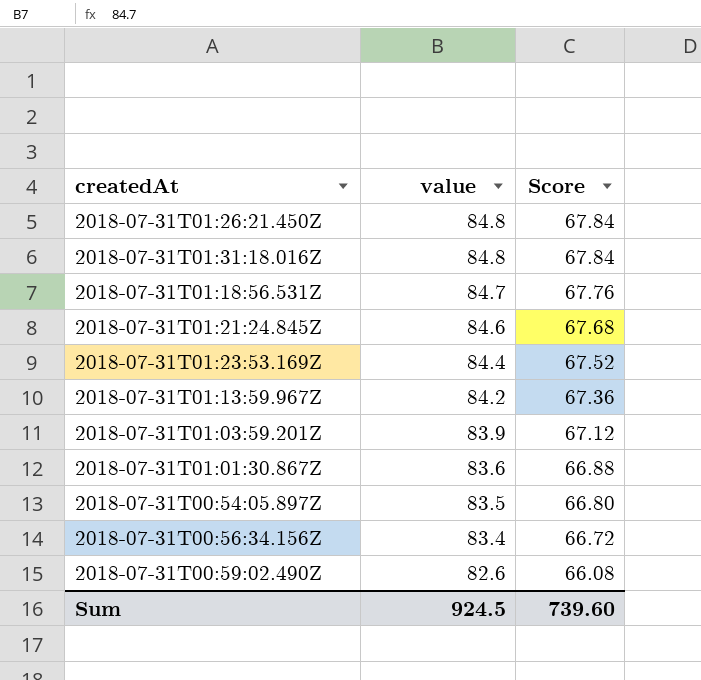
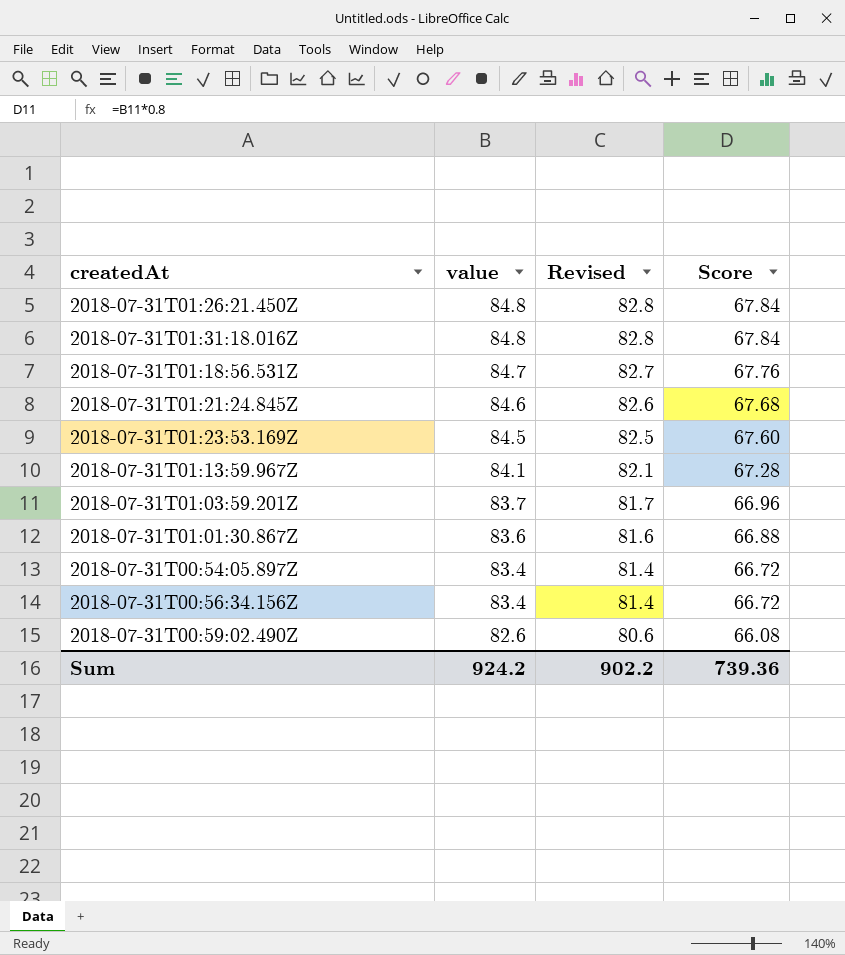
column Revised | formula: none -> [value] - 2
2018-07-31T01:23:53.169Z | value: 84.4 -> 84.5
2018-07-31T01:23:53.169Z | Score: 67.52 -> 67.60
2018-07-31T01:13:59.967Z | value: 84.2 -> 84.1
2018-07-31T01:13:59.967Z | Score: 67.36 -> 67.28
2018-07-31T01:03:59.201Z | value: 83.9 -> 83.7
2018-07-31T01:03:59.201Z | Score: 67.12 -> 66.96
2018-07-31T00:54:05.897Z | value: 83.5 -> 83.4
2018-07-31T00:54:05.897Z | Score: 66.80 -> 66.72
Sum | value: 924.5 -> 924.2
Sum | Score: 739.60 -> 739.36

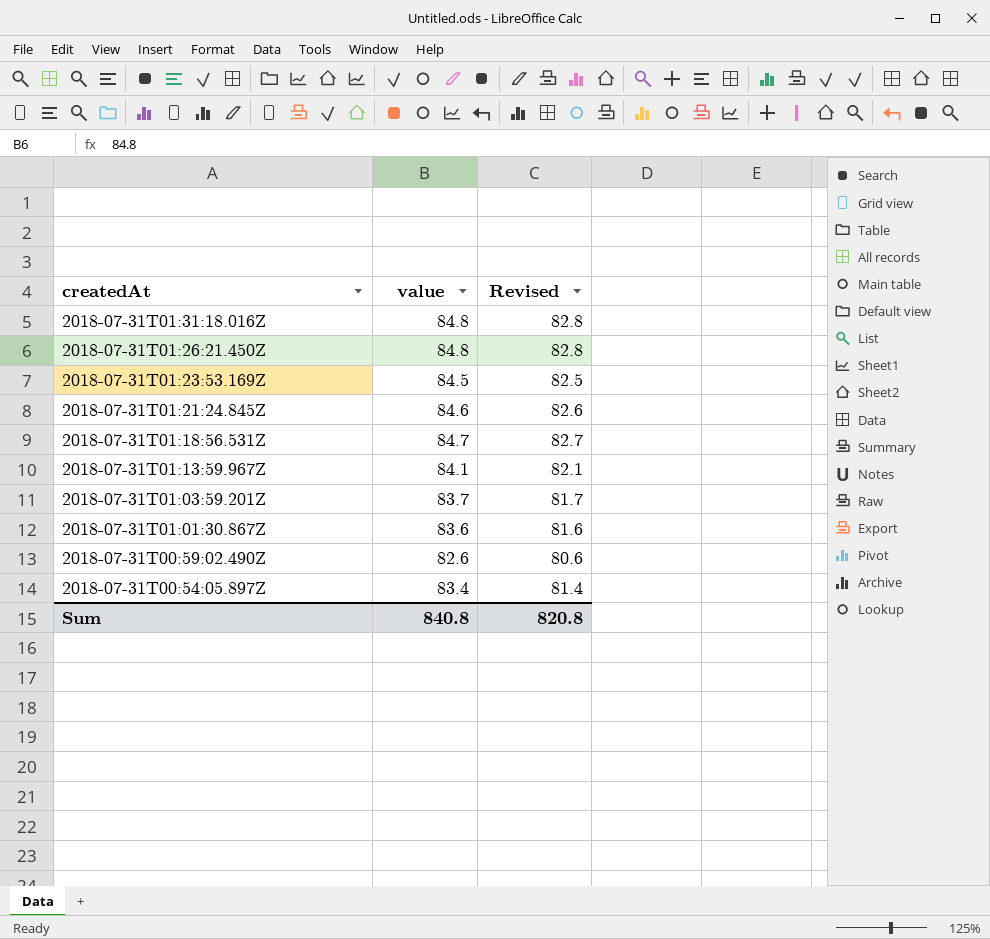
row order: value descending -> createdAt descending
column Score | formula: [value] * 0.8 -> none
row 2018-07-31T00:56:34.156Z: 83.4 | 81.4 | 66.72 -> none
Sum | value: 924.2 -> 840.8
Sum | Revised: 902.2 -> 820.8

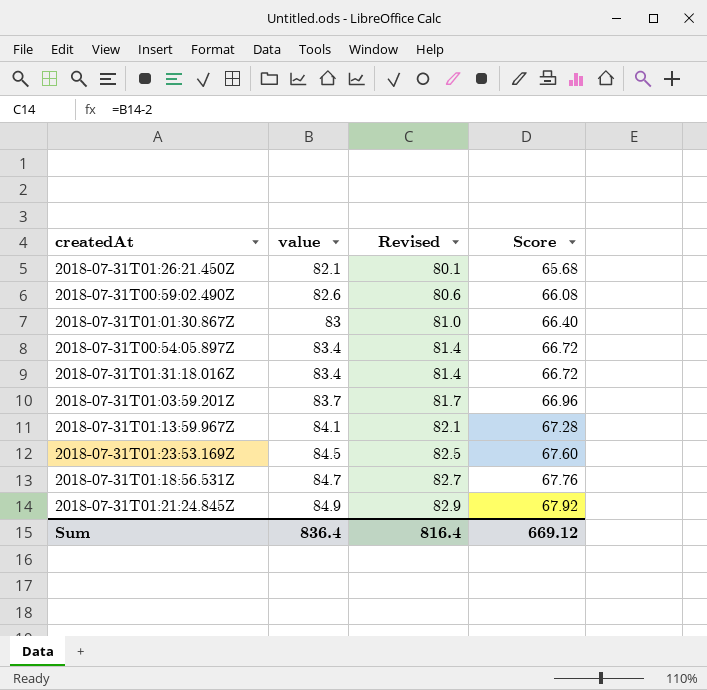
row order: createdAt descending -> value ascending
column Score | formula: none -> [value] * 0.8
2018-07-31T01:26:21.450Z | value: 84.8 -> 82.1
2018-07-31T01:26:21.450Z | Revised: 82.8 -> 80.1
2018-07-31T01:01:30.867Z | value: 83.6 -> 83
2018-07-31T01:01:30.867Z | Revised: 81.6 -> 81.0
2018-07-31T01:31:18.016Z | value: 84.8 -> 83.4
2018-07-31T01:31:18.016Z | Revised: 82.8 -> 81.4
2018-07-31T01:21:24.845Z | value: 84.6 -> 84.9
2018-07-31T01:21:24.845Z | Revised: 82.6 -> 82.9
Sum | value: 840.8 -> 836.4
Sum | Revised: 820.8 -> 816.4

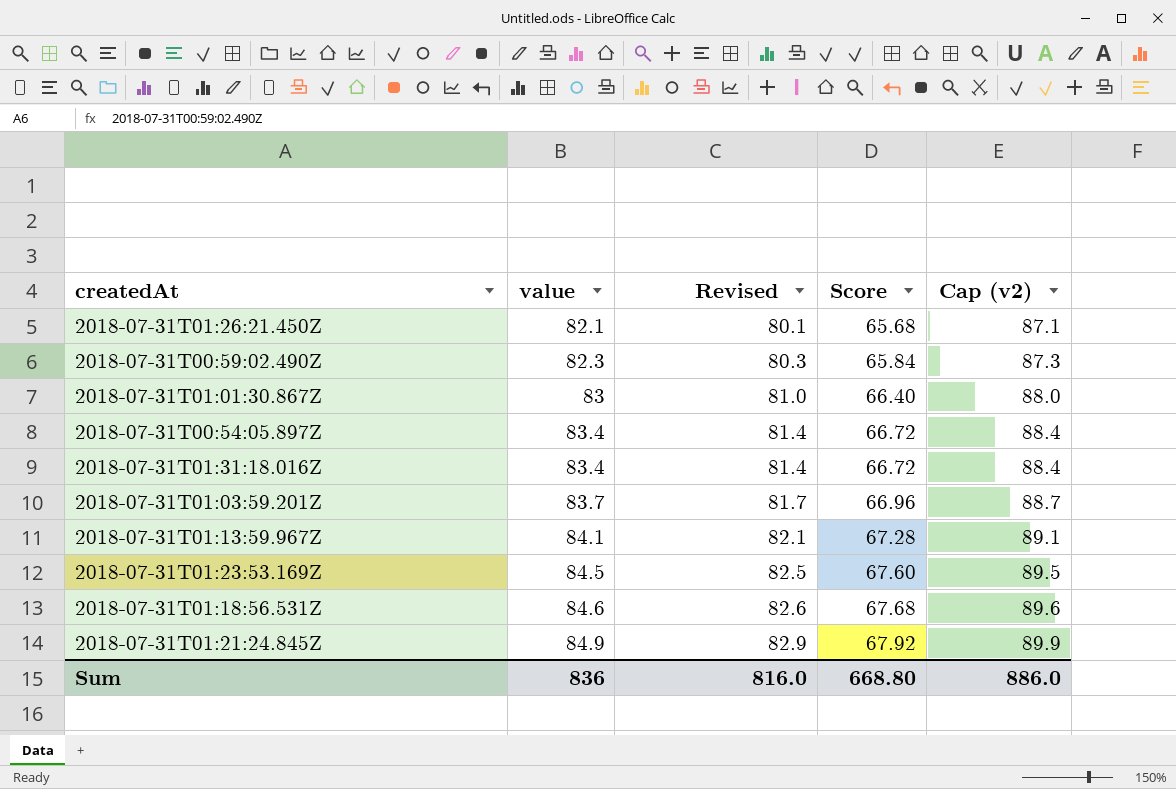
column Cap (v2) | formula: none -> [value] + 5
2018-07-31T00:59:02.490Z | value: 82.6 -> 82.3
2018-07-31T00:59:02.490Z | Revised: 80.6 -> 80.3
2018-07-31T00:59:02.490Z | Score: 66.08 -> 65.84
2018-07-31T01:18:56.531Z | value: 84.7 -> 84.6
2018-07-31T01:18:56.531Z | Revised: 82.7 -> 82.6
2018-07-31T01:18:56.531Z | Score: 67.76 -> 67.68
Sum | value: 836.4 -> 836
Sum | Revised: 816.4 -> 816.0
Sum | Score: 669.12 -> 668.80

